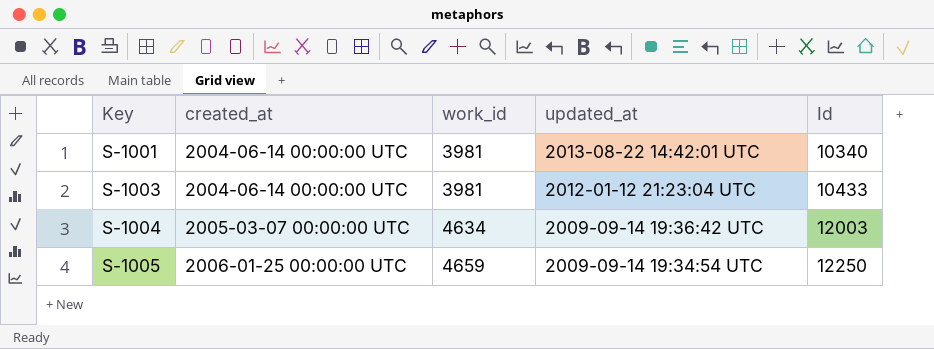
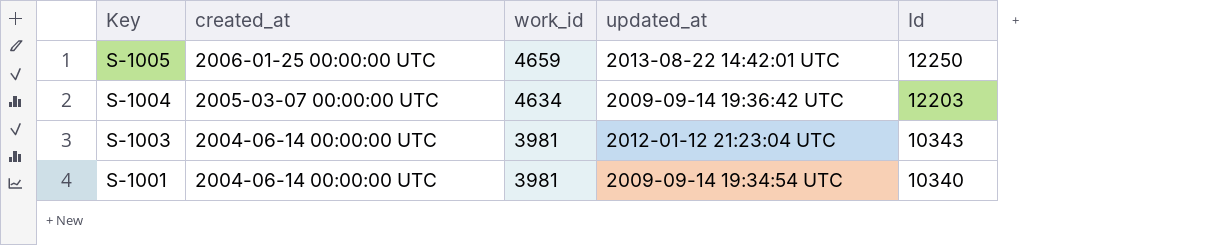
row order: Key ascending -> Key descending
S-1005 | updated_at: 2009-09-14 19:34:54 UTC -> 2013-08-22 14:42:01 UTC
S-1004 | Id: 12003 -> 12203
S-1003 | Id: 10433 -> 10343
S-1001 | updated_at: 2013-08-22 14:42:01 UTC -> 2009-09-14 19:34:54 UTC

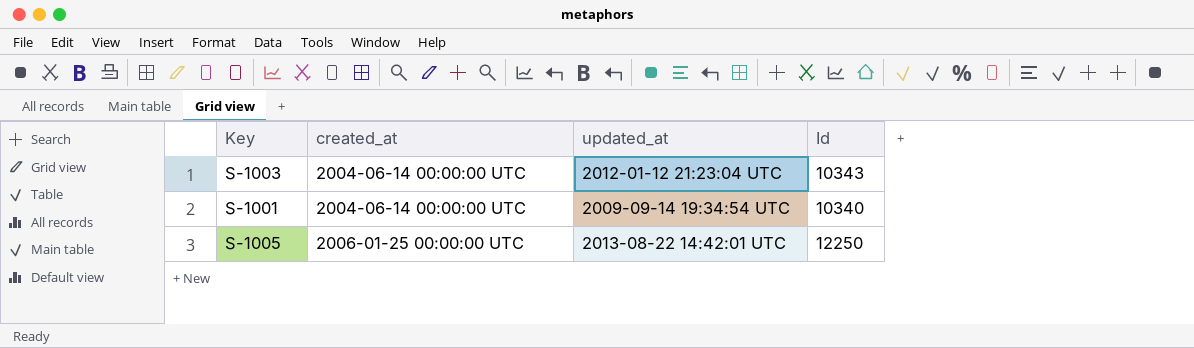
row order: Key descending -> created_at ascending
column work_id | position: 3 -> none
row S-1004: 2005-03-07 00:00:00 UTC | 4634 | 2009-09-14 19:36:42 UTC | 12203 -> none

